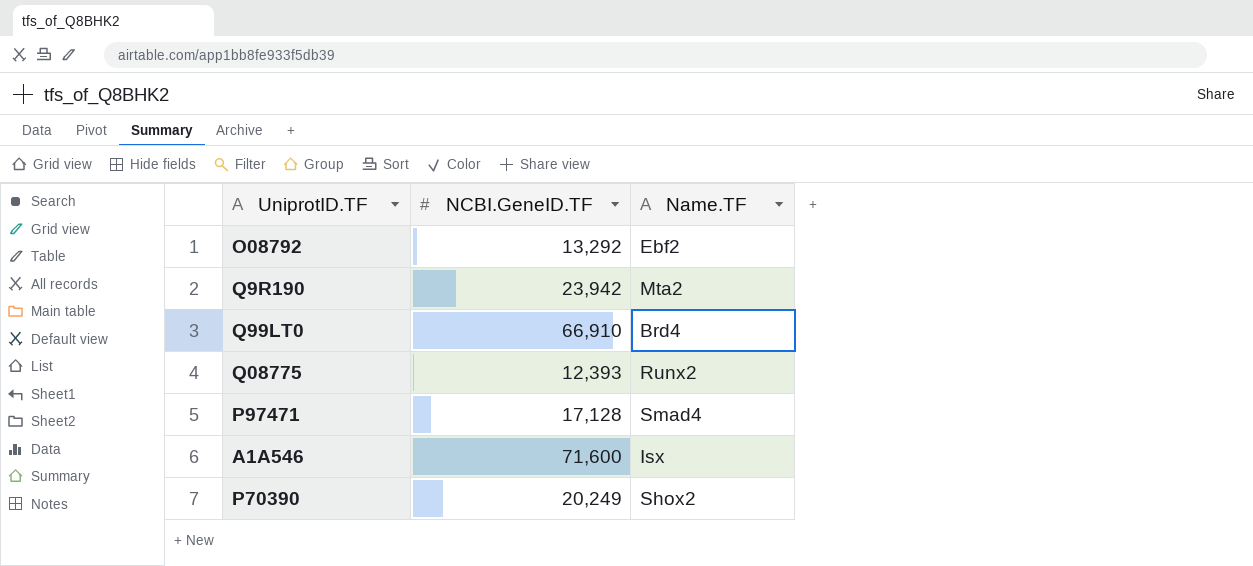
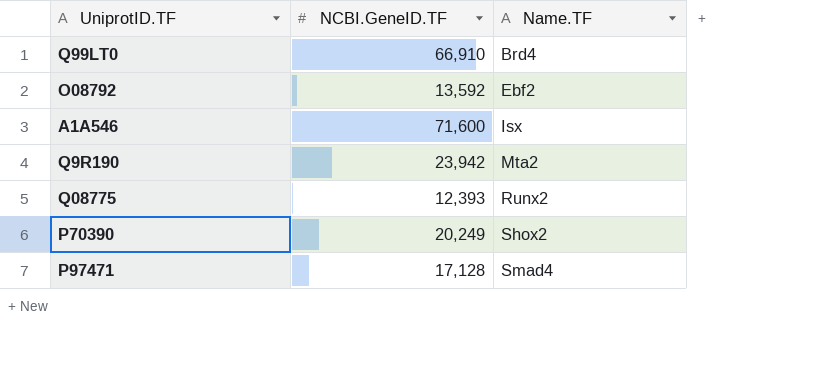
row order: none -> Name.TF ascending
O08792 | NCBI.GeneID.TF: 13,292 -> 13,592

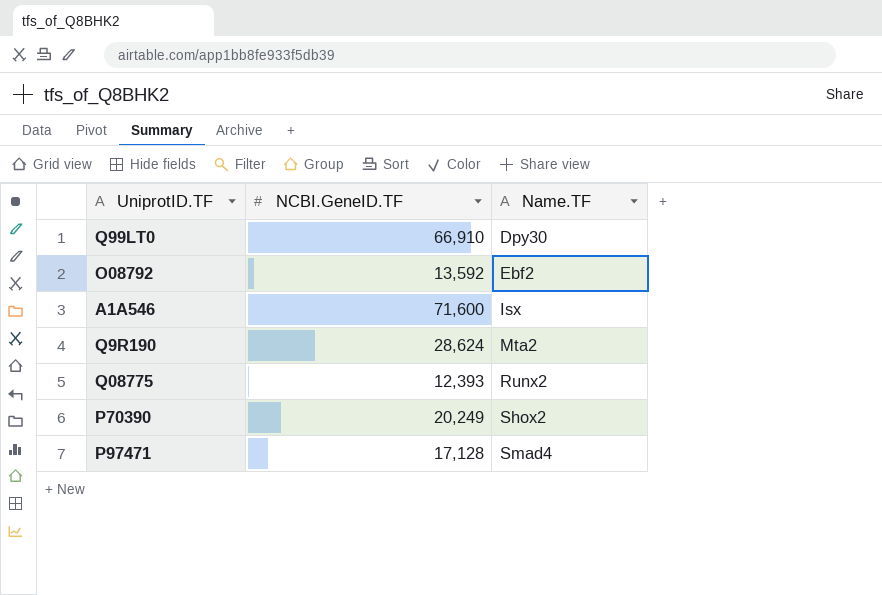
Q99LT0 | Name.TF: Brd4 -> Dpy30
Q9R190 | NCBI.GeneID.TF: 23,942 -> 28,624

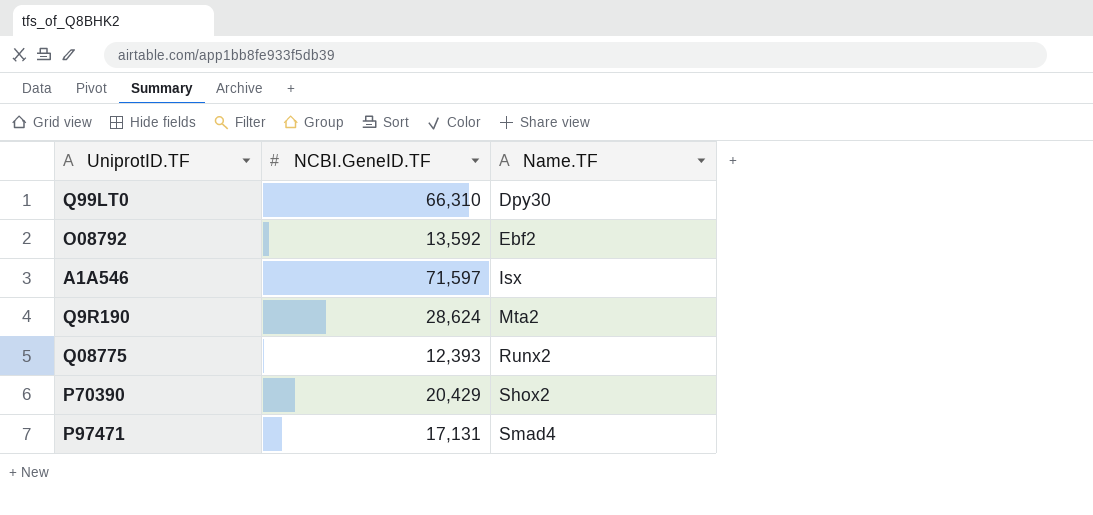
Q99LT0 | NCBI.GeneID.TF: 66,910 -> 66,310
A1A546 | NCBI.GeneID.TF: 71,600 -> 71,597
P70390 | NCBI.GeneID.TF: 20,249 -> 20,429
P97471 | NCBI.GeneID.TF: 17,128 -> 17,131

